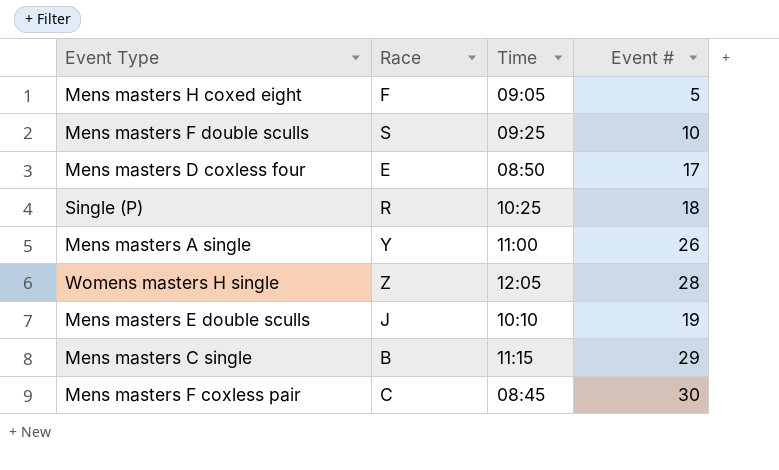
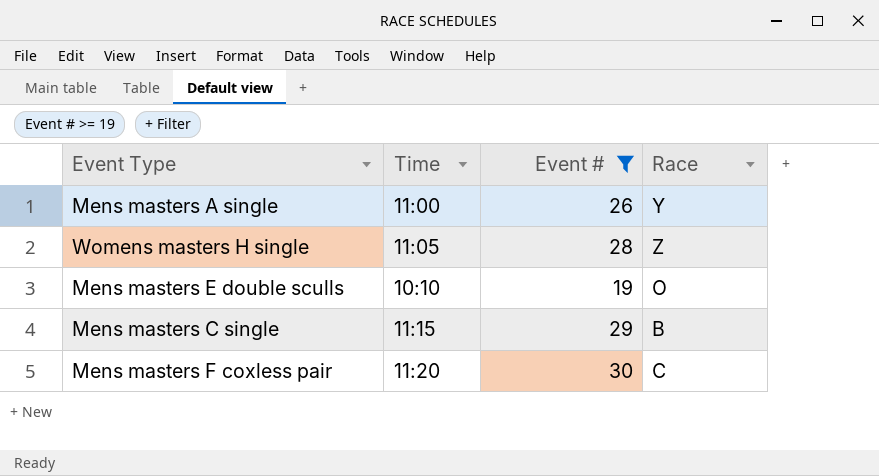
filter: none -> Event # >= 19
column Race | position: 2 -> 4
Womens masters H single | Time: 12:05 -> 11:05
Mens masters E double sculls | Race: J -> O
Mens masters F coxless pair | Time: 08:45 -> 11:20

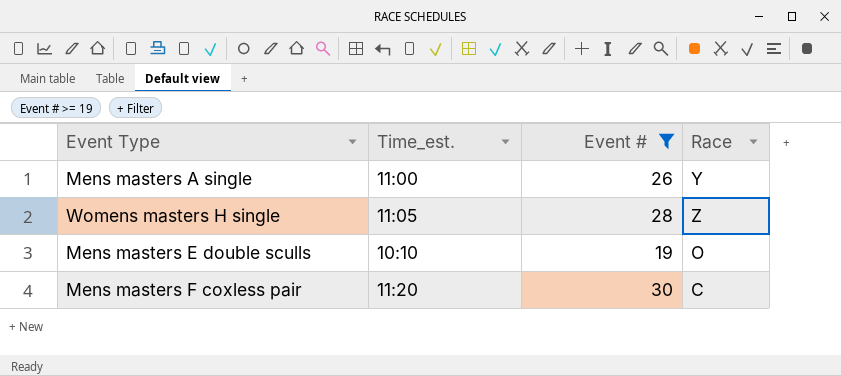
column name: Time -> Time_est.
row Mens masters C single: 11:15 | 29 | B -> none

